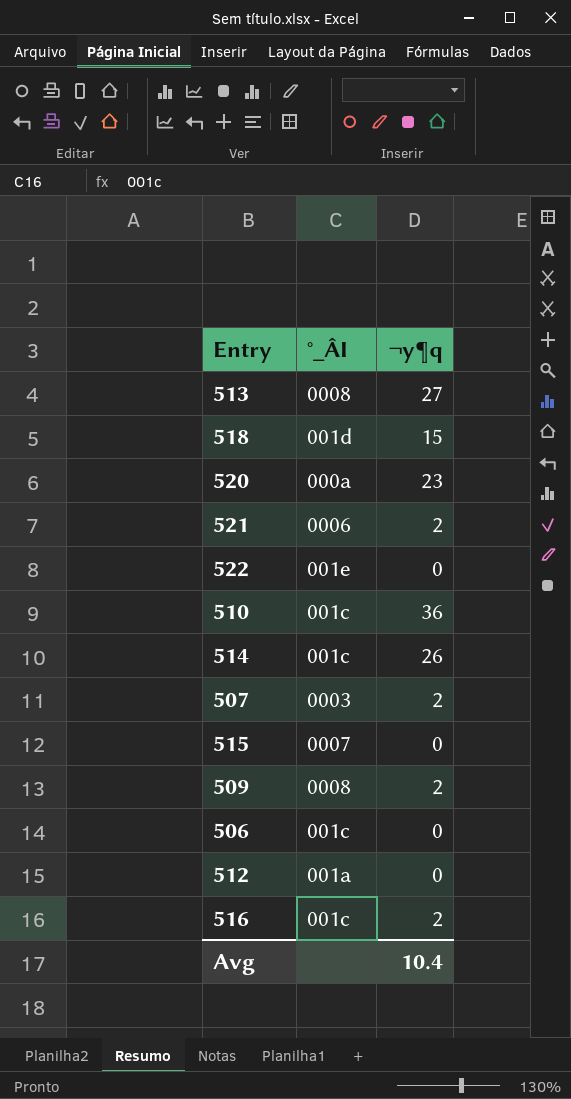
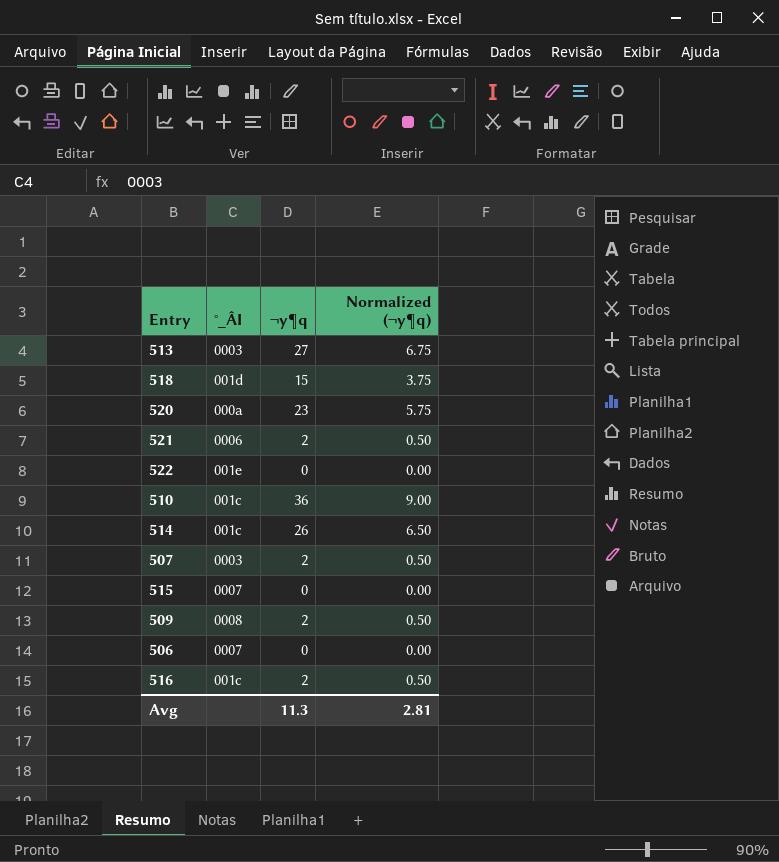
column Normalized (¬y¶q) | formula: none -> [¬y¶q] * 0.25
row 512: 001a | 0 -> none
513 | °_ÂI: 0008 -> 0003
506 | °_ÂI: 001c -> 0007
Avg | ¬y¶q: 10.4 -> 11.3

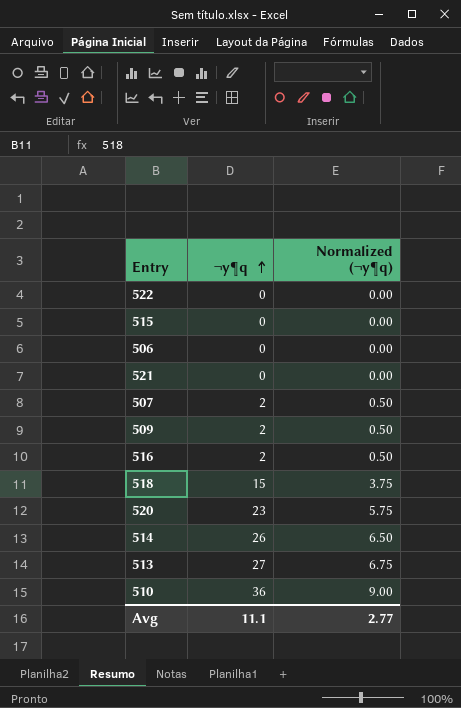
row order: none -> ¬y¶q ascending
column °_ÂI | position: 2 -> none
521 | ¬y¶q: 2 -> 0
521 | Normalized (¬y¶q): 0.50 -> 0.00
Avg | ¬y¶q: 11.3 -> 11.1
Avg | Normalized (¬y¶q): 2.81 -> 2.77

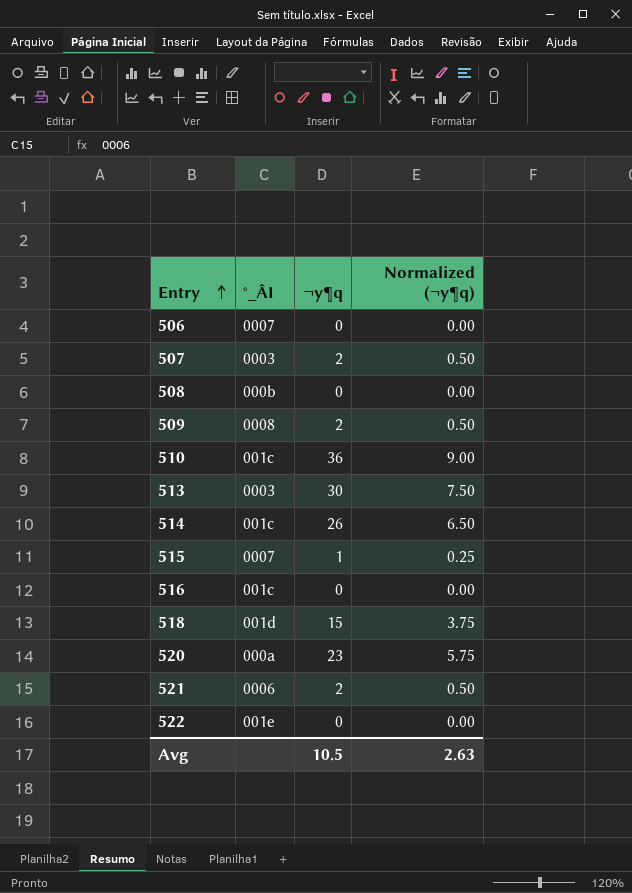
row order: ¬y¶q ascending -> Entry ascending
column °_ÂI | position: none -> 2
row 508: none -> 000b | 0 | 0.00
513 | ¬y¶q: 27 -> 30
513 | Normalized (¬y¶q): 6.75 -> 7.50
515 | ¬y¶q: 0 -> 1
515 | Normalized (¬y¶q): 0.00 -> 0.25
516 | ¬y¶q: 2 -> 0
516 | Normalized (¬y¶q): 0.50 -> 0.00
521 | ¬y¶q: 0 -> 2
521 | Normalized (¬y¶q): 0.00 -> 0.50
Avg | ¬y¶q: 11.1 -> 10.5
Avg | Normalized (¬y¶q): 2.77 -> 2.63

